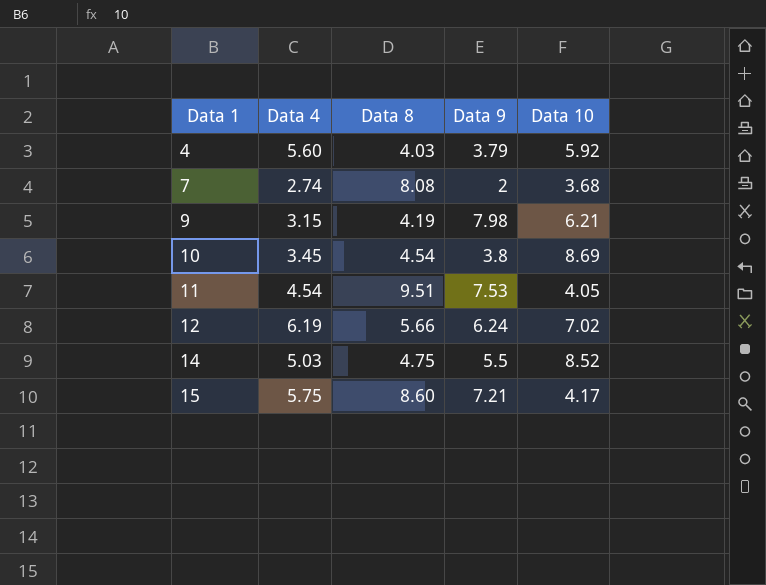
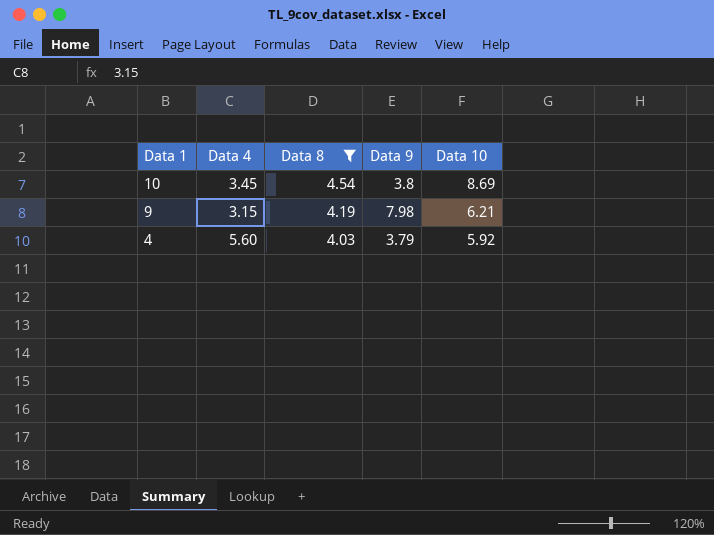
filter: none -> Data 8 <= 4.54
row order: Data 1 ascending -> Data 1 descending

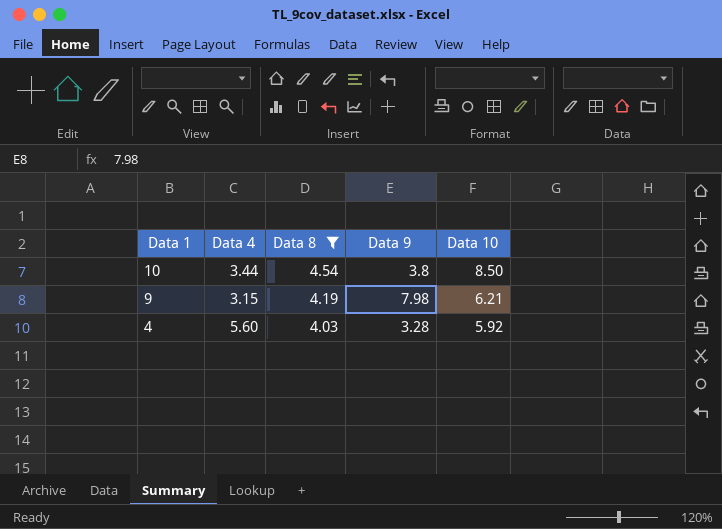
10 | Data 4: 3.45 -> 3.44
10 | Data 10: 8.69 -> 8.50
4 | Data 9: 3.79 -> 3.28

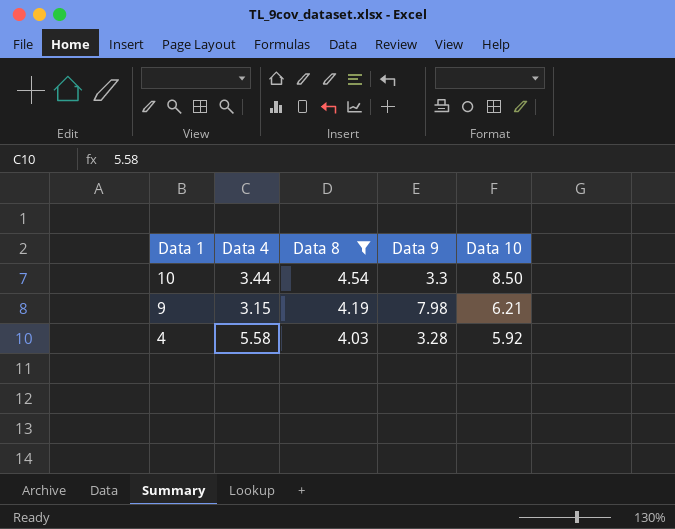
10 | Data 9: 3.8 -> 3.3
4 | Data 4: 5.60 -> 5.58

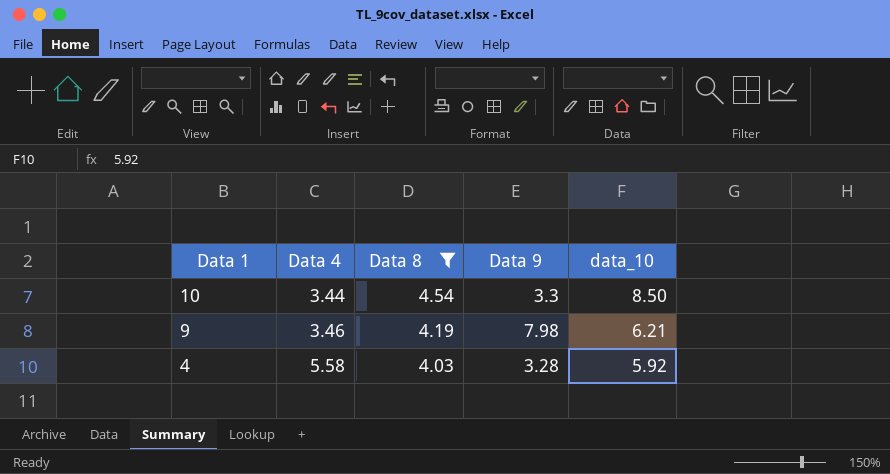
column name: Data 10 -> data_10
9 | Data 4: 3.15 -> 3.46

